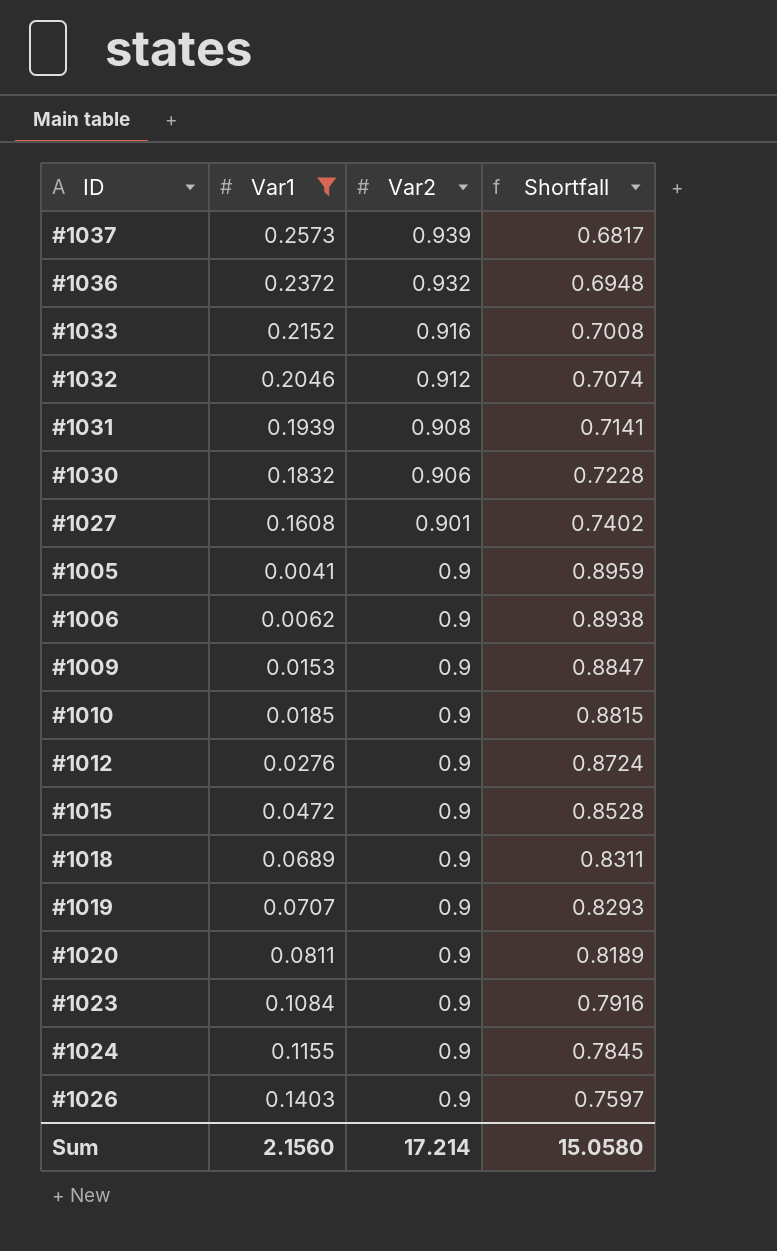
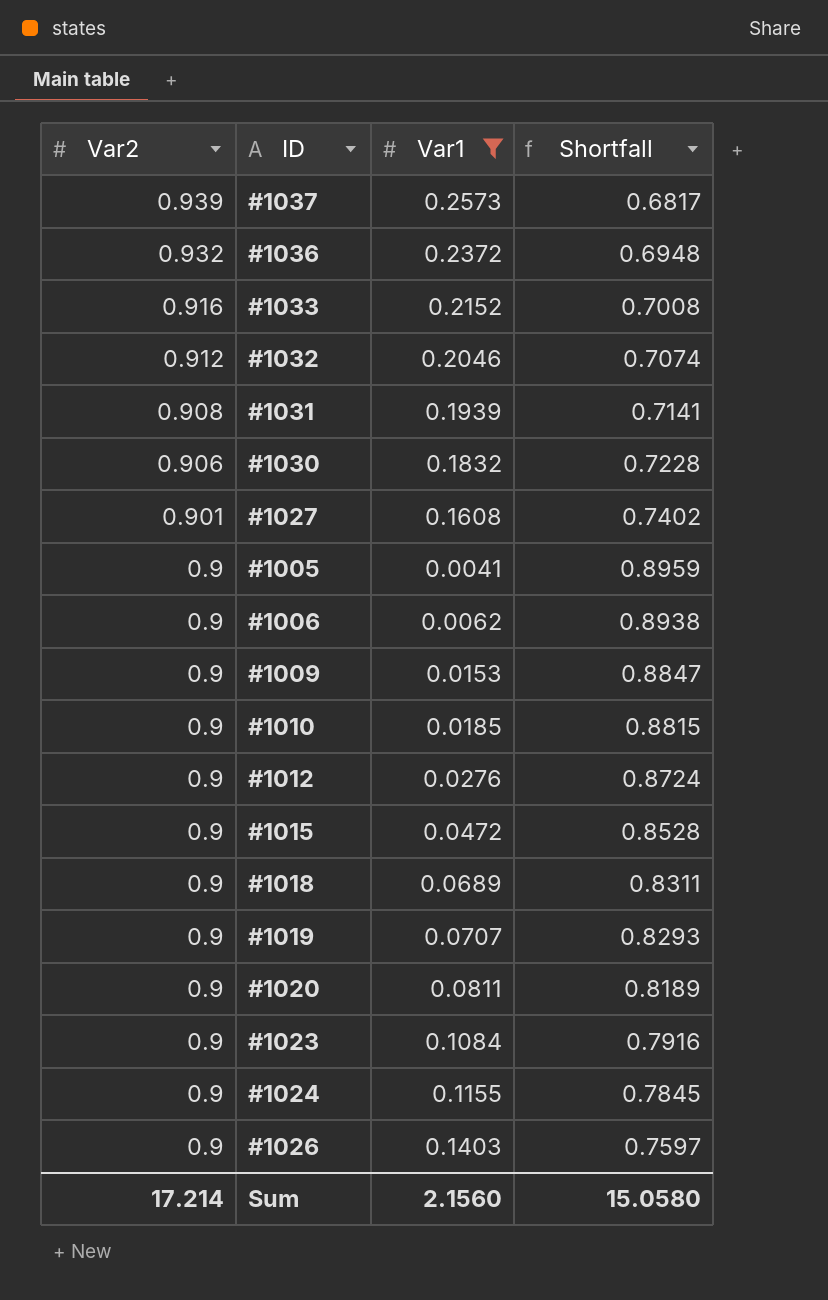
column Var2 | position: 3 -> 1

